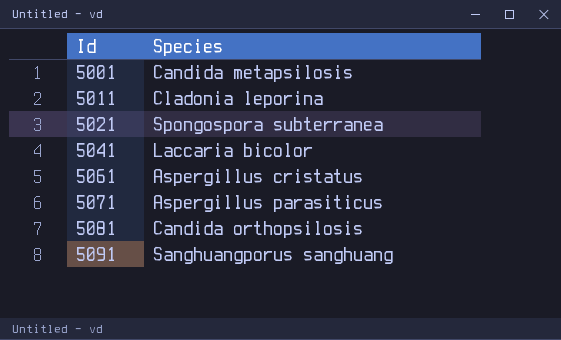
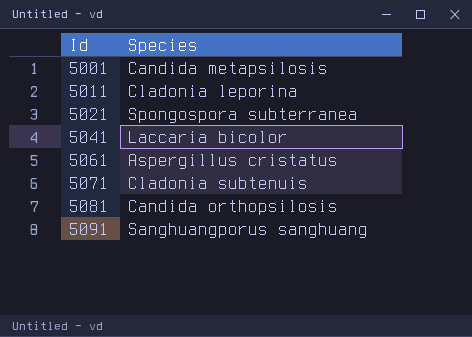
5071 | Species: Aspergillus parasiticus -> Cladonia subtenuis

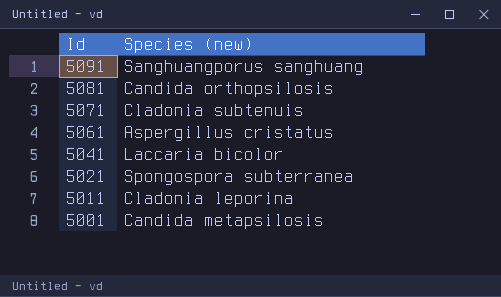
row order: Id ascending -> Id descending
column name: Species -> Species (new)

